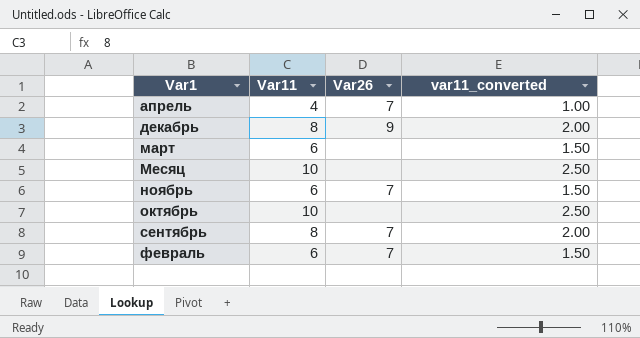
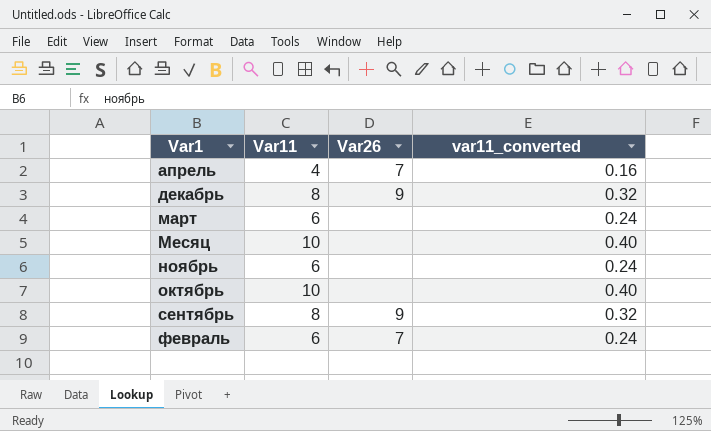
column var11_converted | formula: [Var11] * 0.25 -> [Var11] * 0.04
ноябрь | Var26: 7 -> none
сентябрь | Var26: 7 -> 9

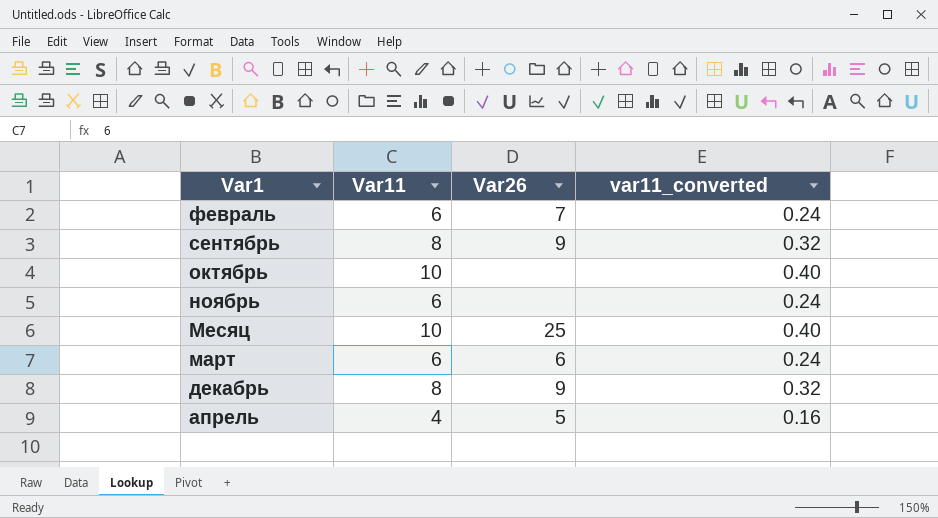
row order: Var1 ascending -> Var1 descending
Месяц | Var26: none -> 25
март | Var26: none -> 6
апрель | Var26: 7 -> 5

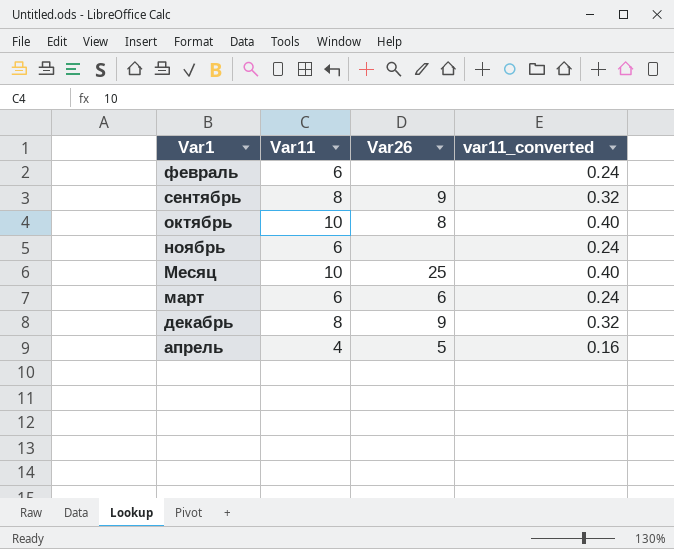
февраль | Var26: 7 -> none
октябрь | Var26: none -> 8

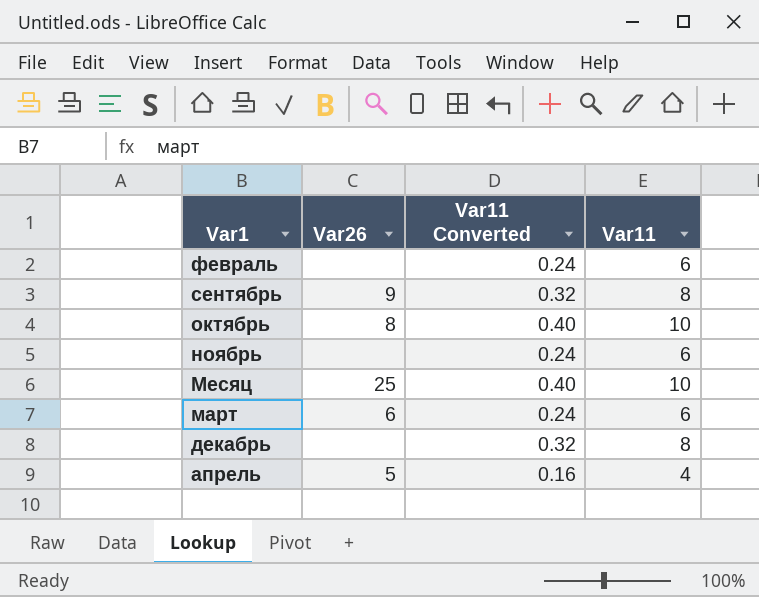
column name: var11_converted -> Var11 Converted
column Var11 | position: 2 -> 4
декабрь | Var26: 9 -> none

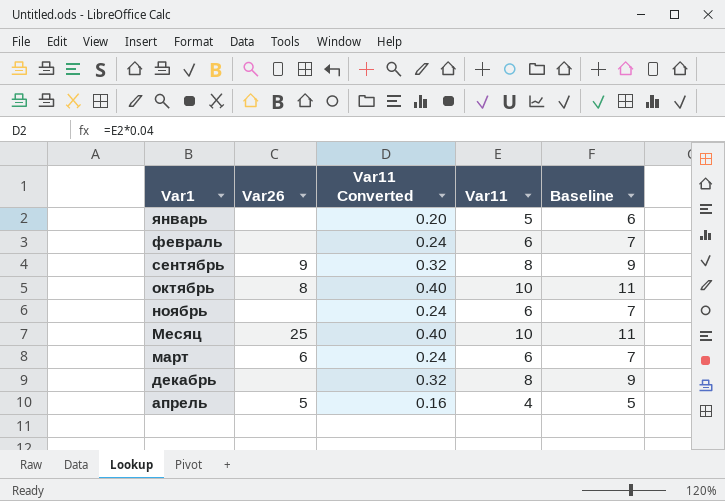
column Baseline | formula: none -> [Var11] + 1
row январь: none -> none | 0.20 | 5 | 6

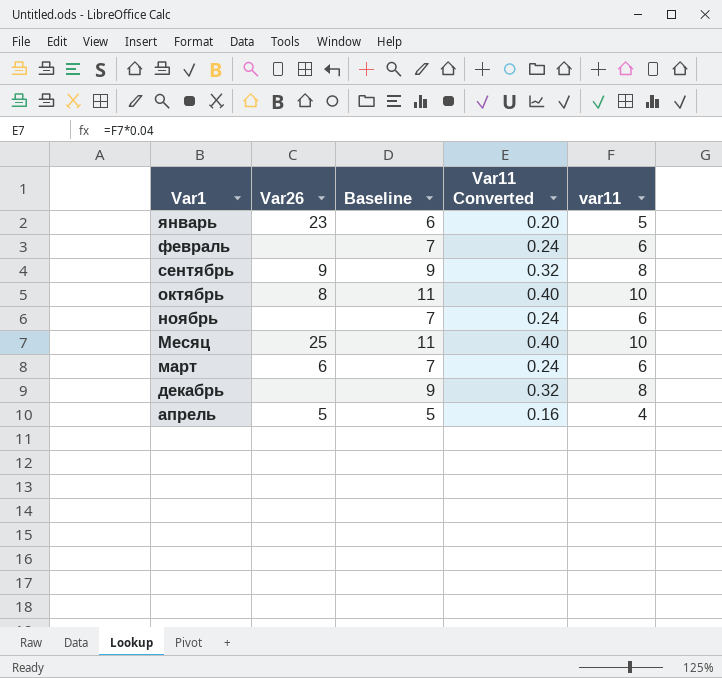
column Baseline | position: 5 -> 3
column name: Var11 -> var11
январь | Var26: none -> 23

